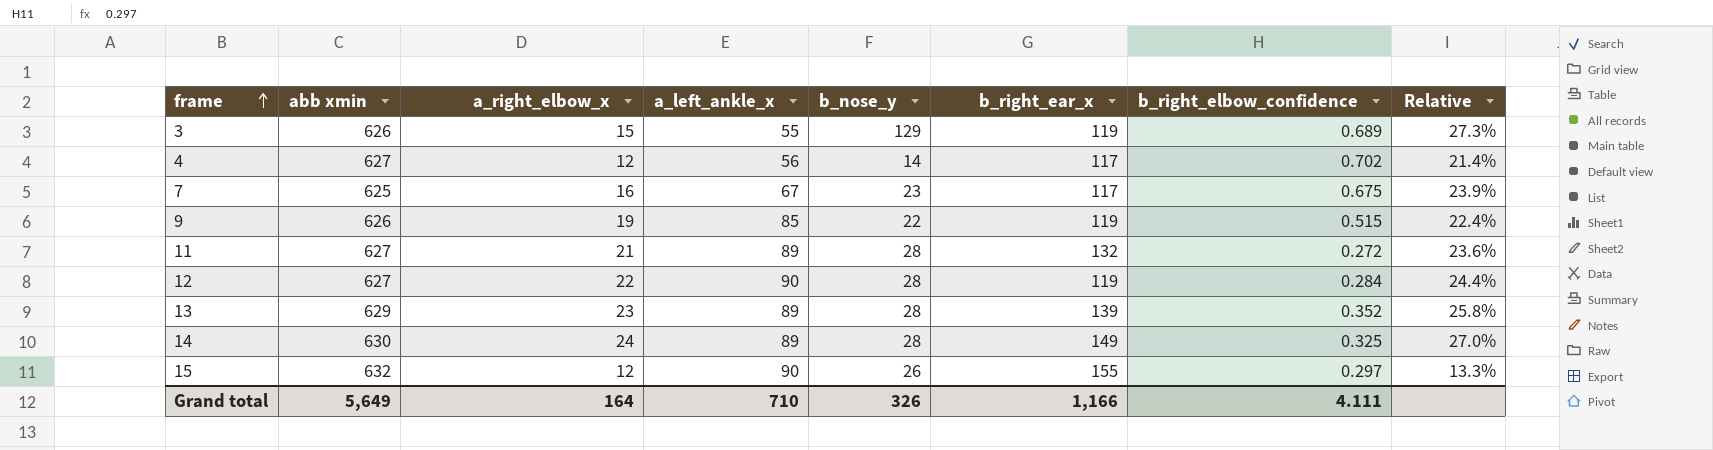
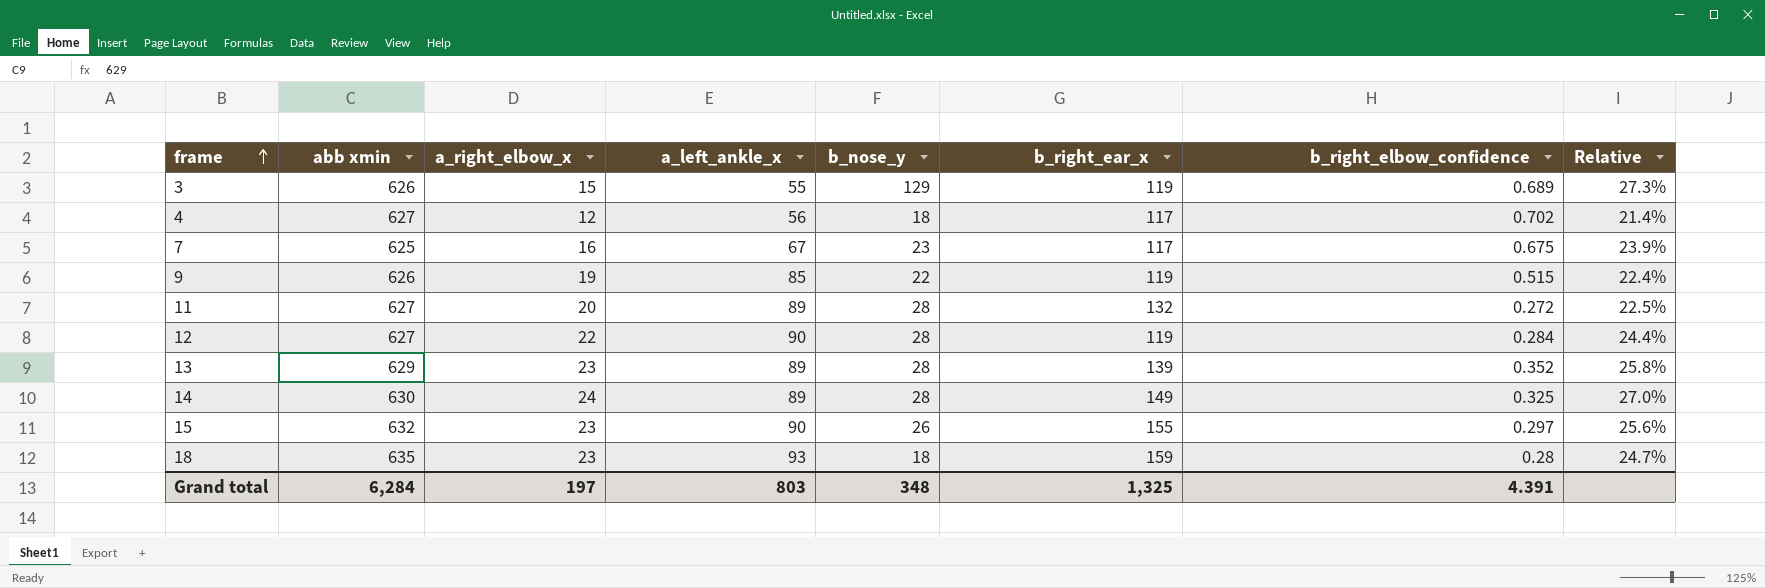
4 | b_nose_y: 14 -> 18
11 | a_right_elbow_x: 21 -> 20
11 | Relative: 23.6% -> 22.5%
15 | a_right_elbow_x: 12 -> 23
15 | Relative: 13.3% -> 25.6%
row 18: none -> 635 | 23 | 93 | 18 | 159 | 0.28 | 24.7%
Grand total | abb xmin: 5,649 -> 6,284
Grand total | a_right_elbow_x: 164 -> 197
Grand total | a_left_ankle_x: 710 -> 803
Grand total | b_nose_y: 326 -> 348
Grand total | b_right_ear_x: 1,166 -> 1,325
Grand total | b_right_elbow_confidence: 4.111 -> 4.391

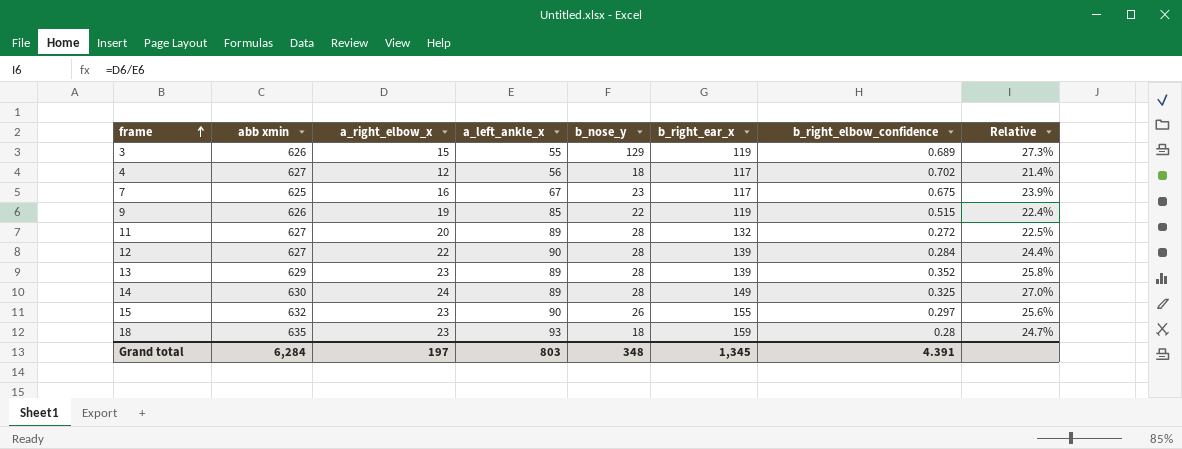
12 | b_right_ear_x: 119 -> 139
Grand total | b_right_ear_x: 1,325 -> 1,345

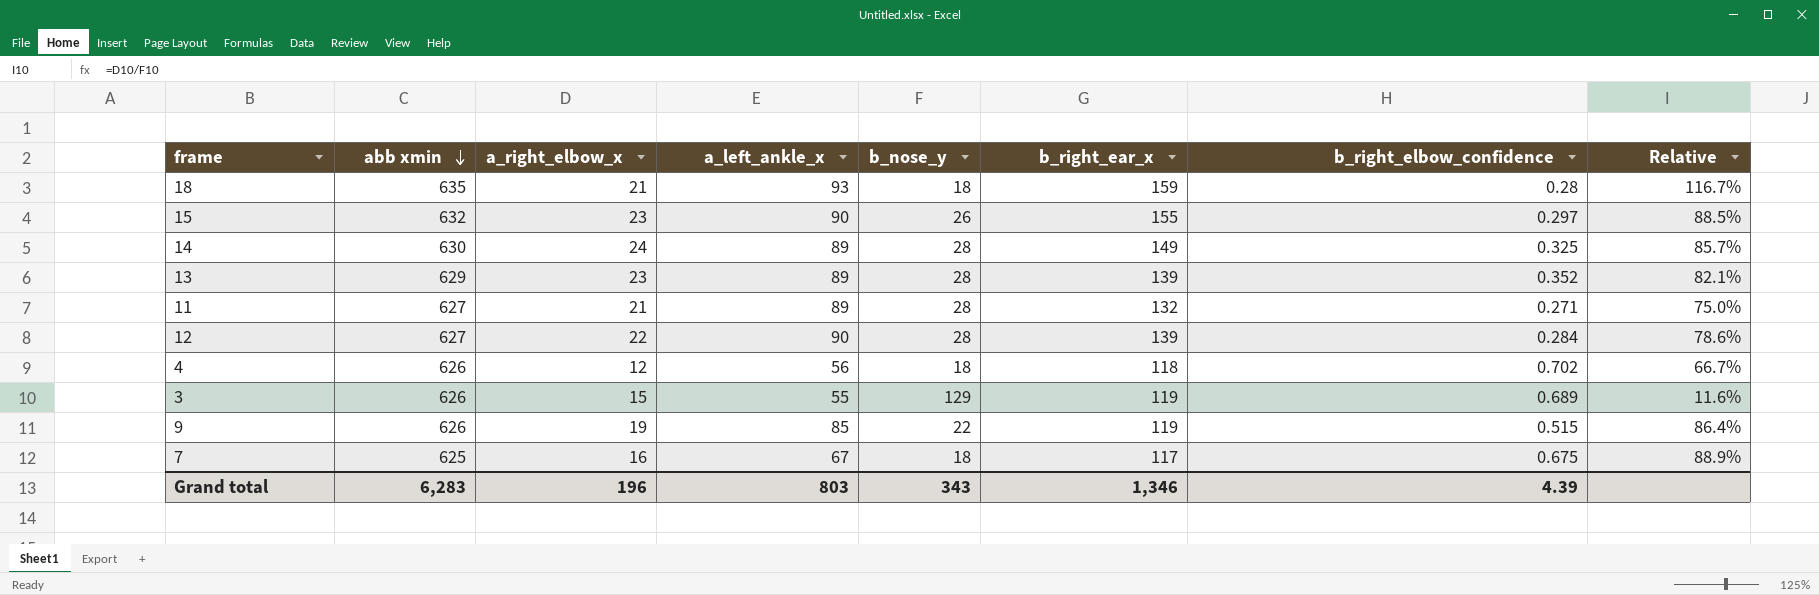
row order: frame ascending -> abb xmin descending
column Relative | formula: [a_right_elbow_x] / [a_left_ankle_x] -> [a_right_elbow_x] / [b_nose_y]
18 | a_right_elbow_x: 23 -> 21
11 | a_right_elbow_x: 20 -> 21
11 | b_right_elbow_confidence: 0.272 -> 0.271
4 | abb xmin: 627 -> 626
4 | b_right_ear_x: 117 -> 118
7 | b_nose_y: 23 -> 18
Grand total | abb xmin: 6,284 -> 6,283
Grand total | a_right_elbow_x: 197 -> 196
Grand total | b_nose_y: 348 -> 343
Grand total | b_right_ear_x: 1,345 -> 1,346
Grand total | b_right_elbow_confidence: 4.391 -> 4.39

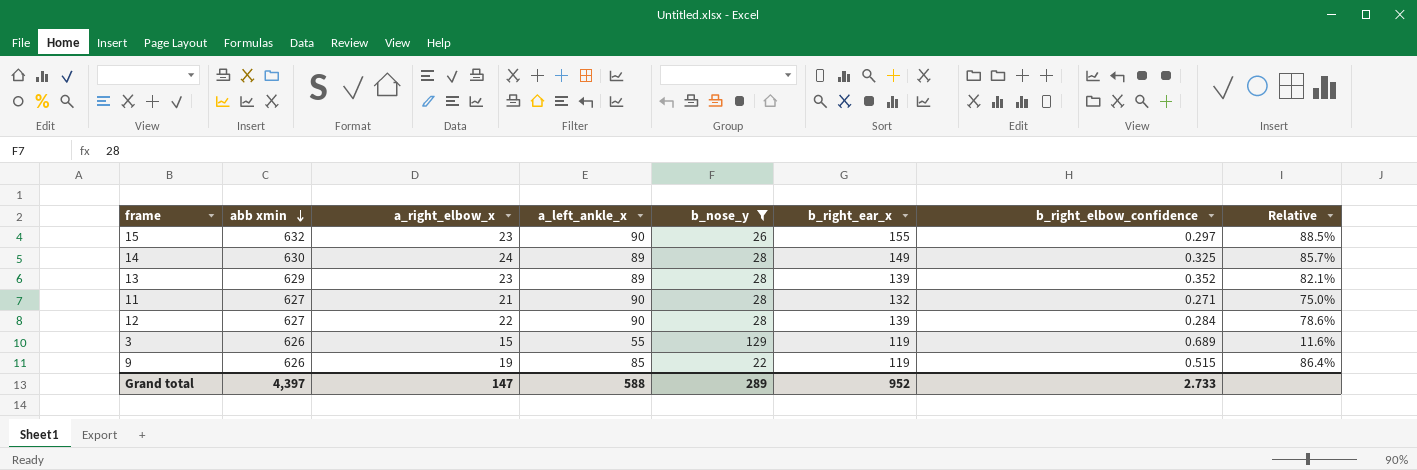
filter: none -> b_nose_y != 18
11 | a_left_ankle_x: 89 -> 90
Grand total | abb xmin: 6,283 -> 4,397
Grand total | a_right_elbow_x: 196 -> 147
Grand total | a_left_ankle_x: 803 -> 588
Grand total | b_nose_y: 343 -> 289
Grand total | b_right_ear_x: 1,346 -> 952
Grand total | b_right_elbow_confidence: 4.39 -> 2.733

